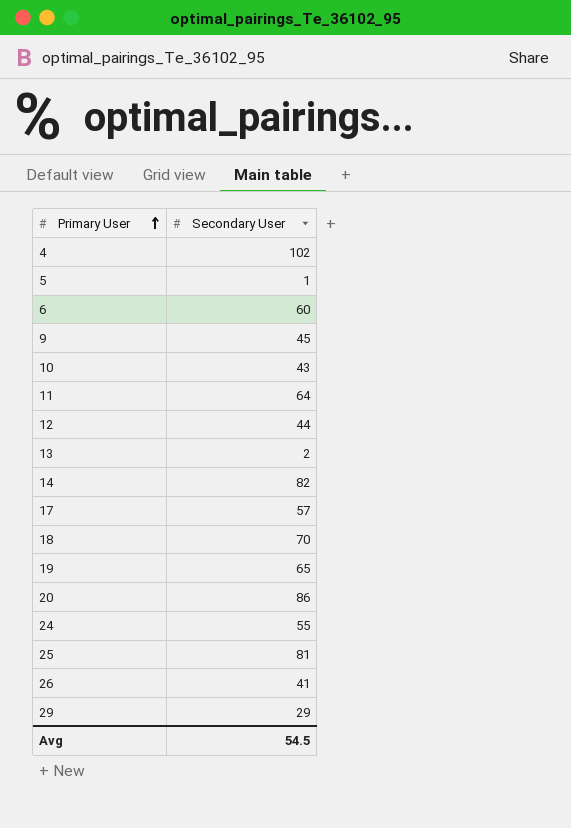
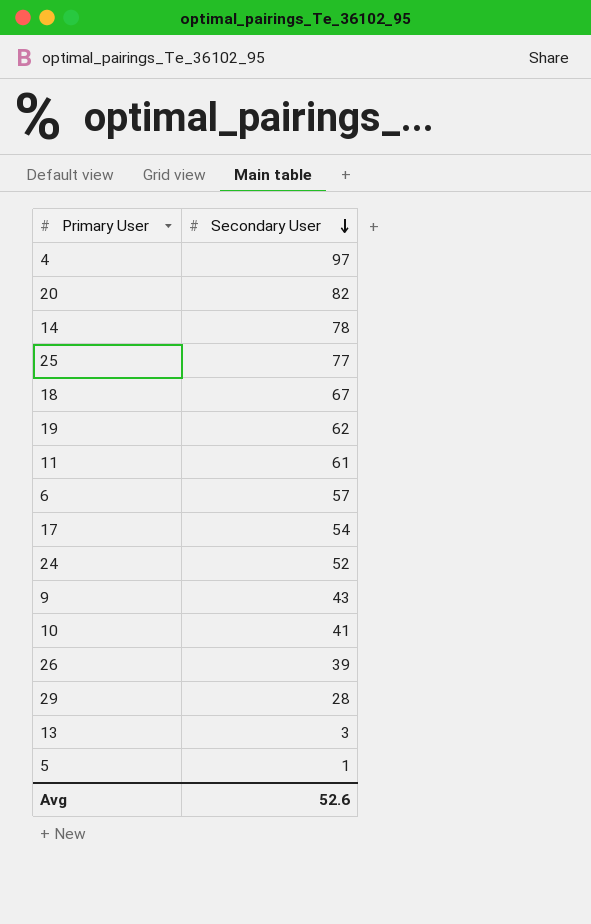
row order: Primary User ascending -> Secondary User descending
row 12: 44 -> none
4 | Secondary User: 102 -> 97
20 | Secondary User: 86 -> 82
14 | Secondary User: 82 -> 78
25 | Secondary User: 81 -> 77
18 | Secondary User: 70 -> 67
19 | Secondary User: 65 -> 62
11 | Secondary User: 64 -> 61
6 | Secondary User: 60 -> 57
17 | Secondary User: 57 -> 54
24 | Secondary User: 55 -> 52
9 | Secondary User: 45 -> 43
10 | Secondary User: 43 -> 41
26 | Secondary User: 41 -> 39
29 | Secondary User: 29 -> 28
13 | Secondary User: 2 -> 3
Avg | Secondary User: 54.5 -> 52.6

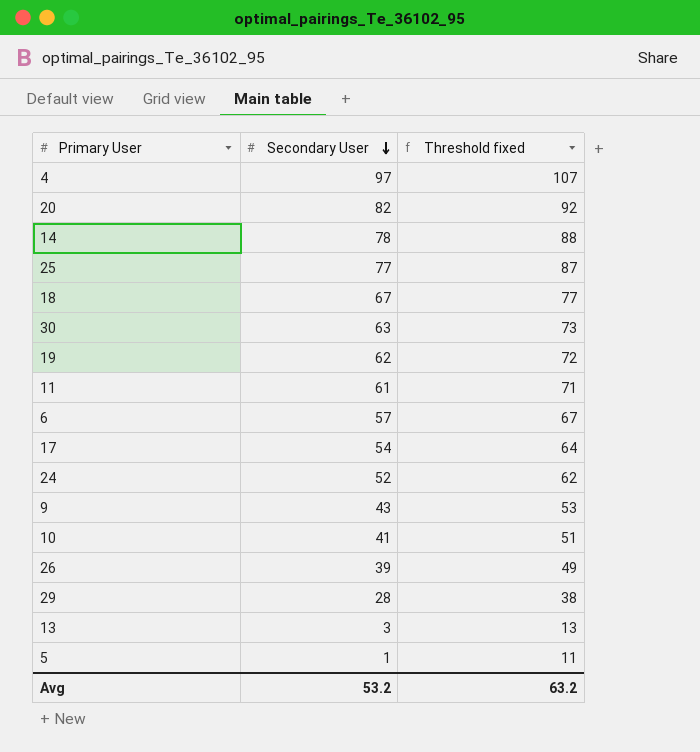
column Threshold fixed | formula: none -> [Secondary User] + 10
row 30: none -> 63 | 73
Avg | Secondary User: 52.6 -> 53.2

